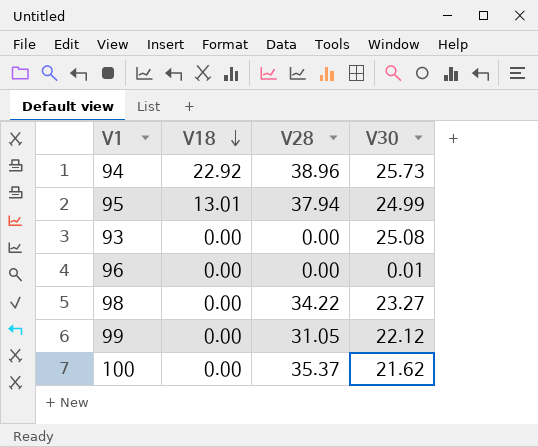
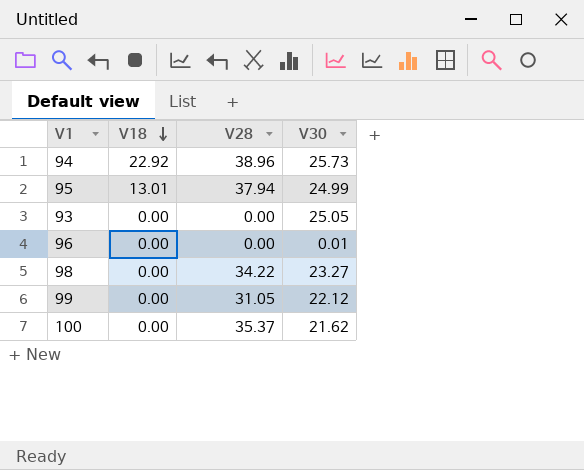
93 | V30: 25.08 -> 25.05

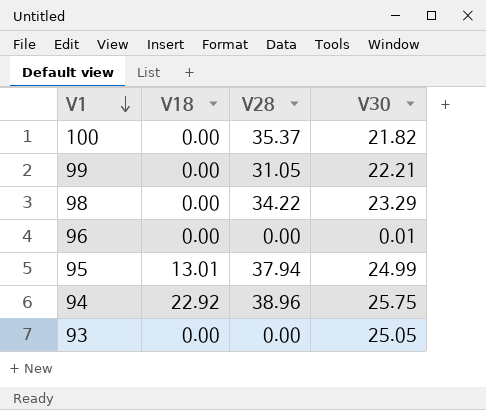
row order: V18 descending -> V1 descending
100 | V30: 21.62 -> 21.82
99 | V30: 22.12 -> 22.21
98 | V30: 23.27 -> 23.29
94 | V30: 25.73 -> 25.75

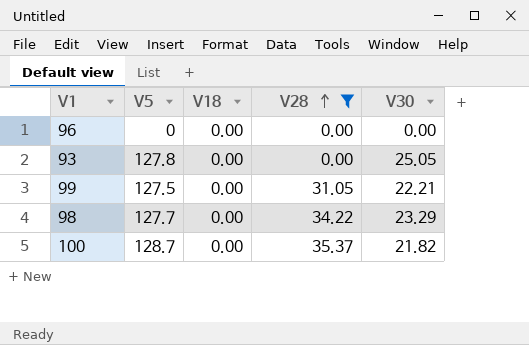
filter: none -> V28 <= 35.37
row order: V1 descending -> V28 ascending
column V5 | position: none -> 2
96 | V30: 0.01 -> 0.00

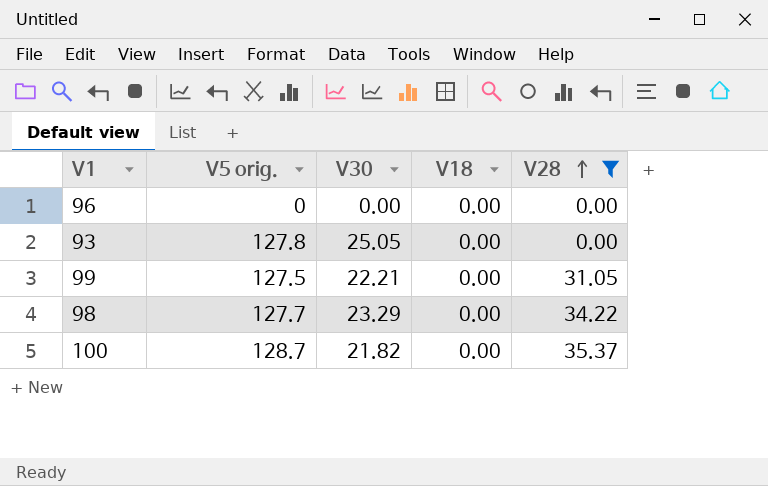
column name: V5 -> V5 orig.
column V30 | position: 5 -> 3

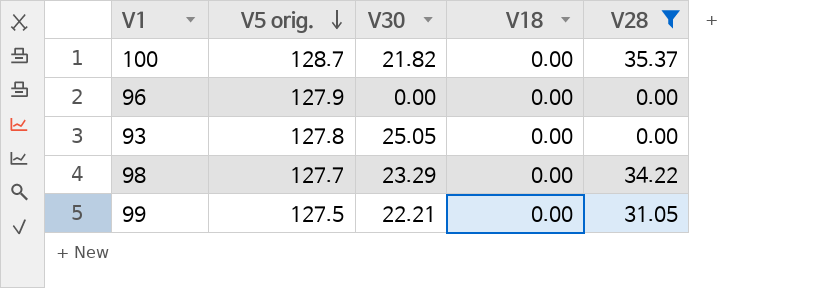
row order: V28 ascending -> V5 orig. descending
96 | V5 orig.: 0 -> 127.9

